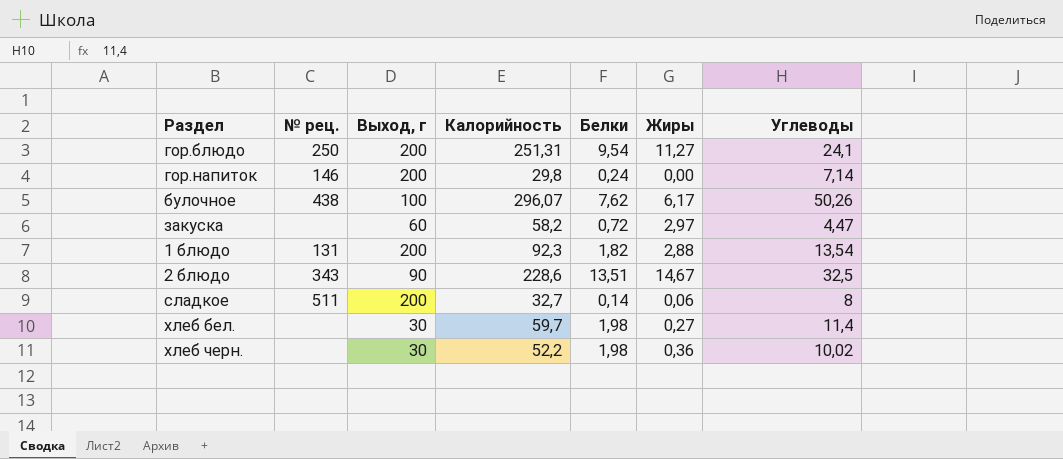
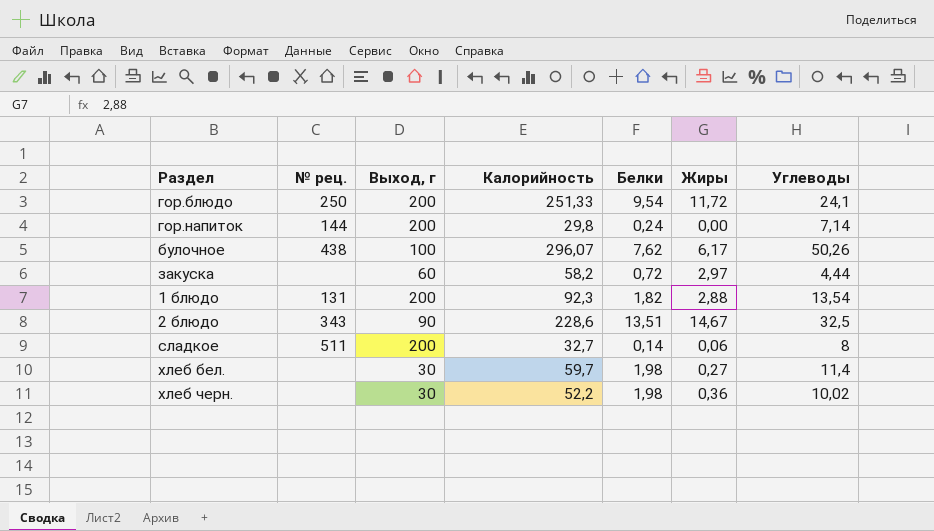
гор.блюдо | Калорийность: 251,31 -> 251,33
гор.блюдо | Жиры: 11,27 -> 11,72
гор.напиток | № рец.: 146 -> 144
закуска | Углеводы: 4,47 -> 4,44

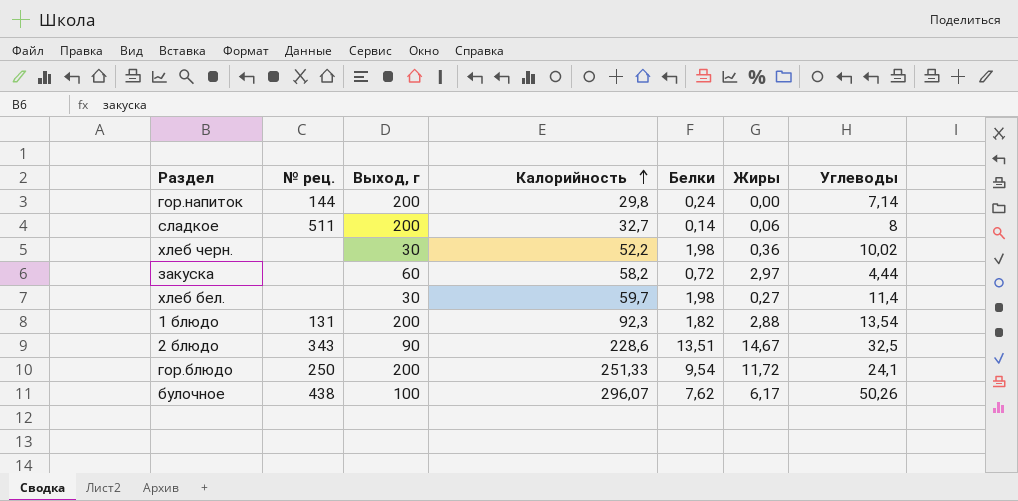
row order: none -> Калорийность ascending

